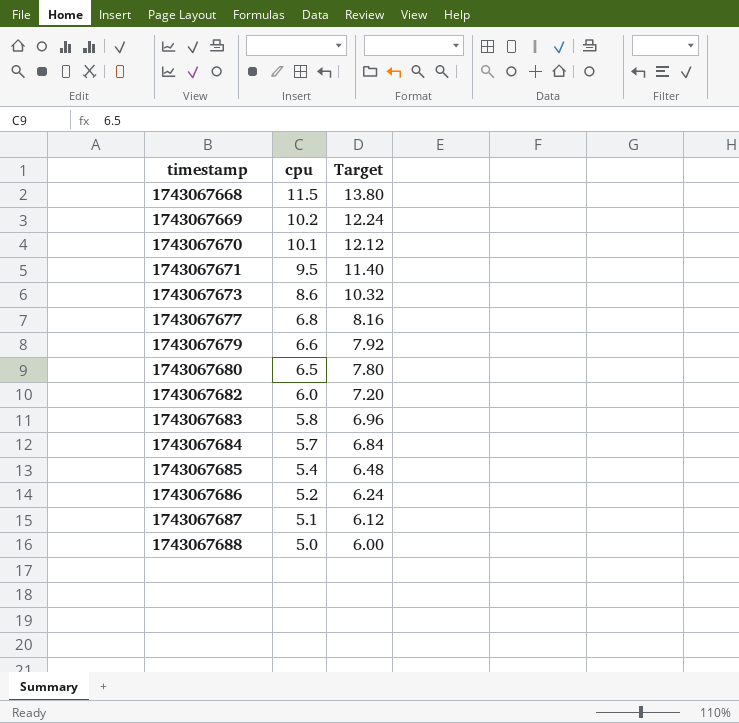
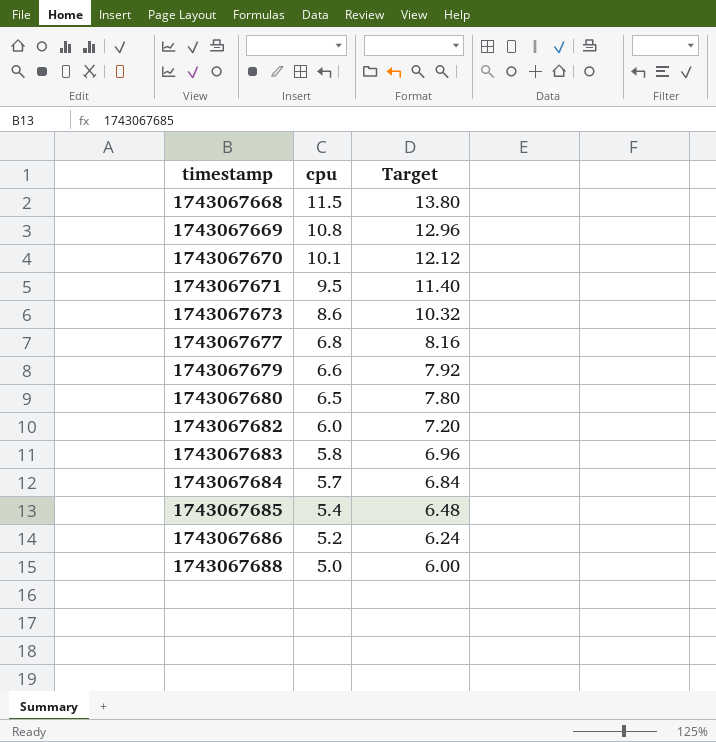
row 1743067687: 5.1 | 6.12 -> none
1743067669 | cpu: 10.2 -> 10.8
1743067669 | Target: 12.24 -> 12.96

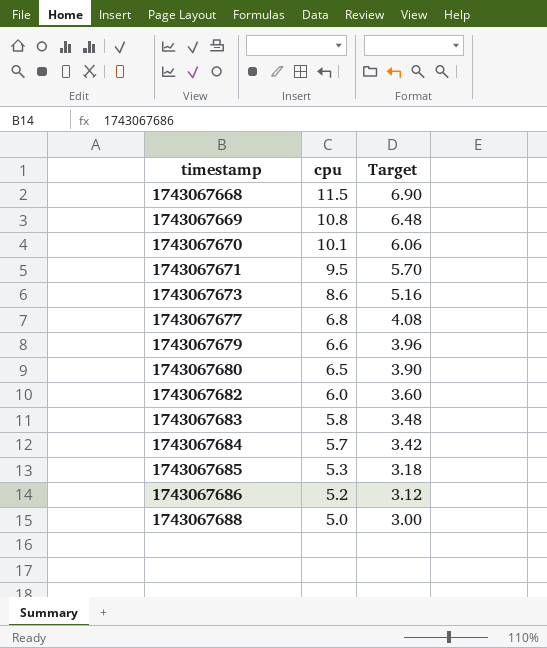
column Target | formula: [cpu] * 1.2 -> [cpu] * 0.6
1743067685 | cpu: 5.4 -> 5.3

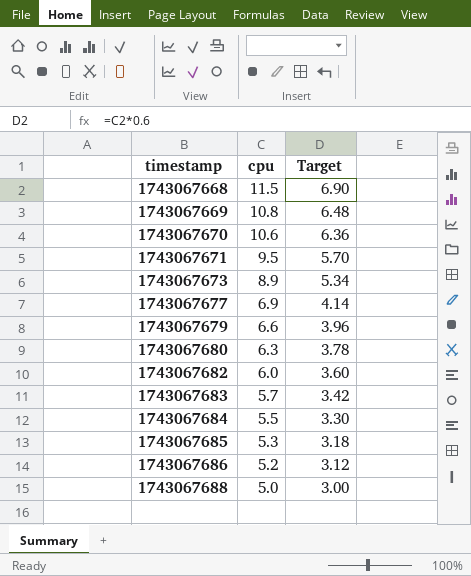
1743067670 | cpu: 10.1 -> 10.6
1743067670 | Target: 6.06 -> 6.36
1743067673 | cpu: 8.6 -> 8.9
1743067673 | Target: 5.16 -> 5.34
1743067677 | cpu: 6.8 -> 6.9
1743067677 | Target: 4.08 -> 4.14
1743067680 | cpu: 6.5 -> 6.3
1743067680 | Target: 3.90 -> 3.78
1743067683 | cpu: 5.8 -> 5.7
1743067683 | Target: 3.48 -> 3.42
1743067684 | cpu: 5.7 -> 5.5
1743067684 | Target: 3.42 -> 3.30

